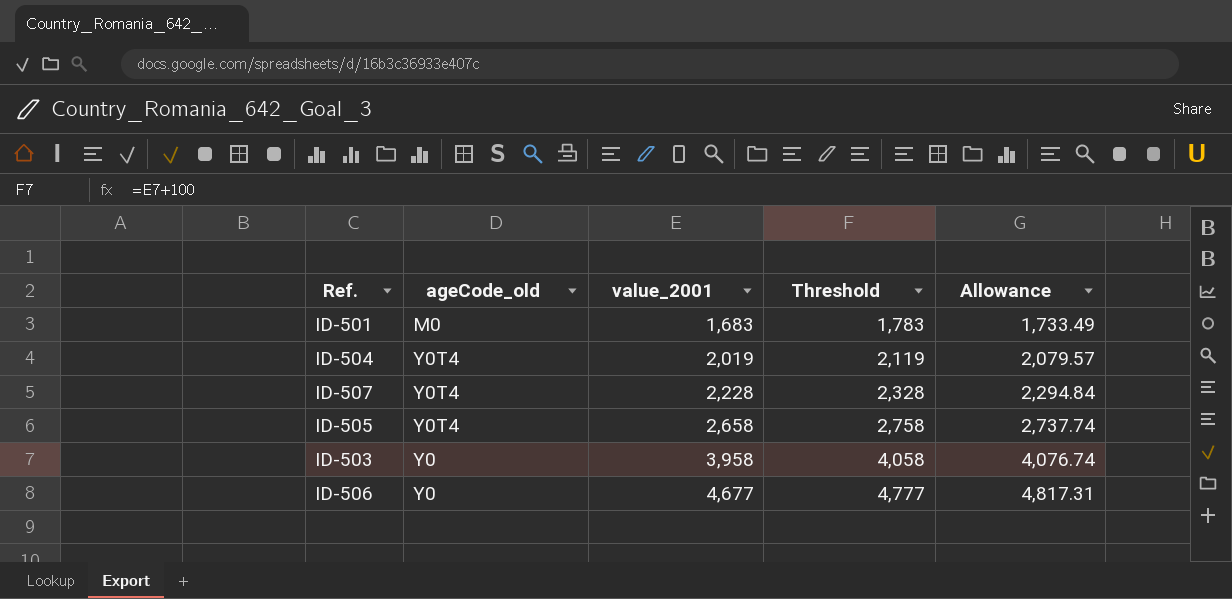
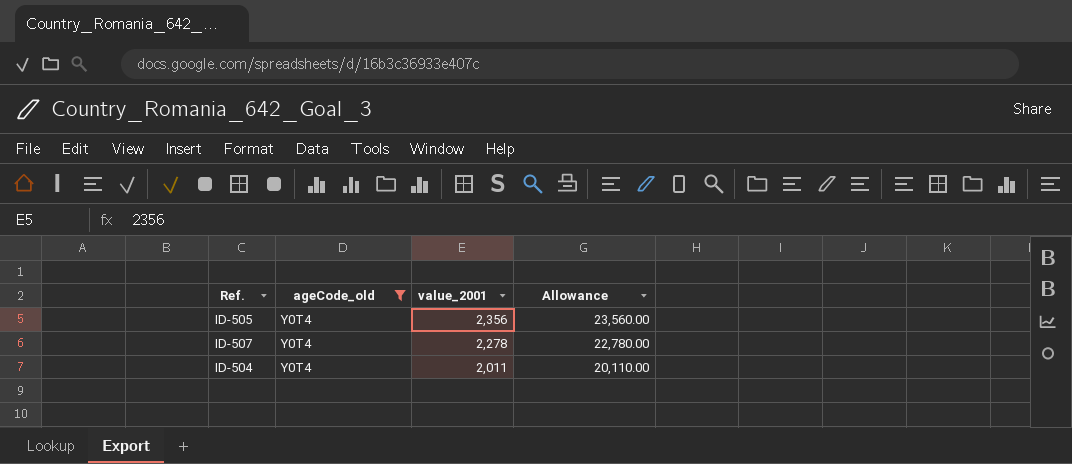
filter: none -> ageCode_old = Y0T4
row order: value_2001 ascending -> value_2001 descending
column Threshold | formula: [value_2001] + 100 -> none
column Allowance | formula: [value_2001] * 1.03 -> [value_2001] * 10
ID-505 | value_2001: 2,658 -> 2,356
ID-507 | value_2001: 2,228 -> 2,278
ID-504 | value_2001: 2,019 -> 2,011

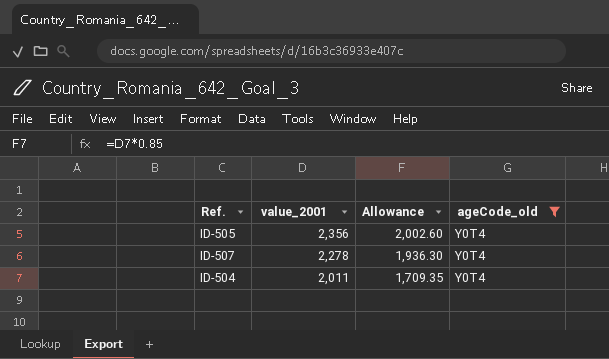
column Allowance | formula: [value_2001] * 10 -> [value_2001] * 0.85
column ageCode_old | position: 2 -> 4

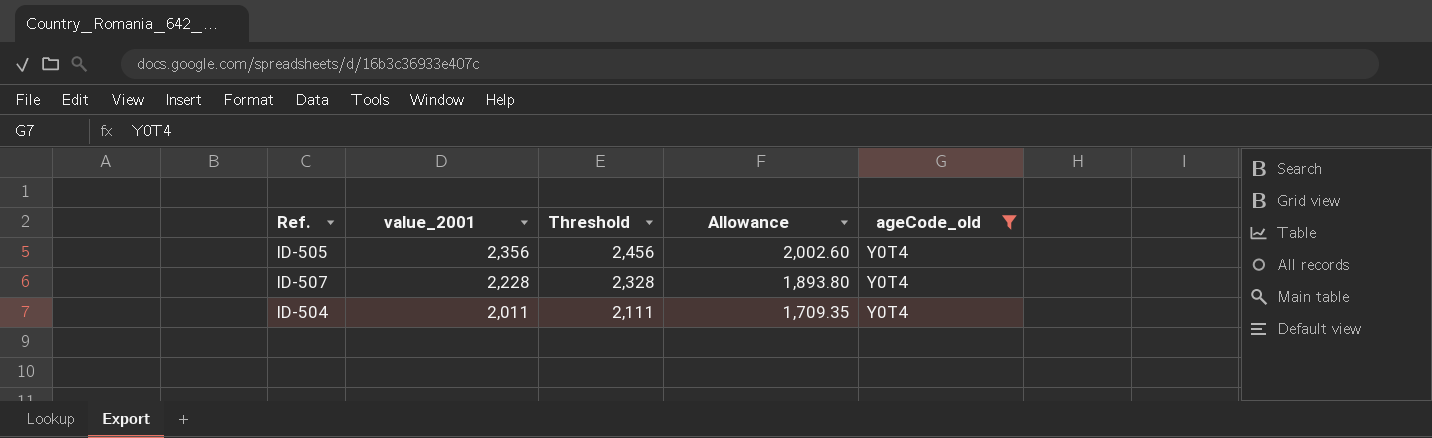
column Threshold | formula: none -> [value_2001] + 100
ID-507 | value_2001: 2,278 -> 2,228
ID-507 | Allowance: 1,936.30 -> 1,893.80

